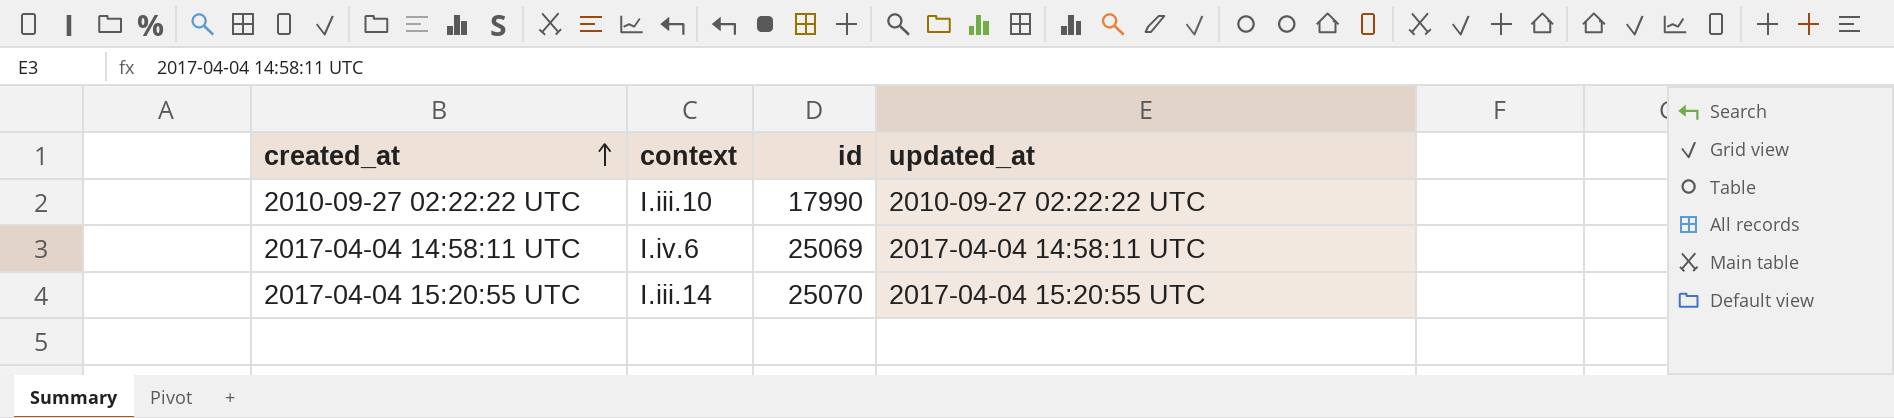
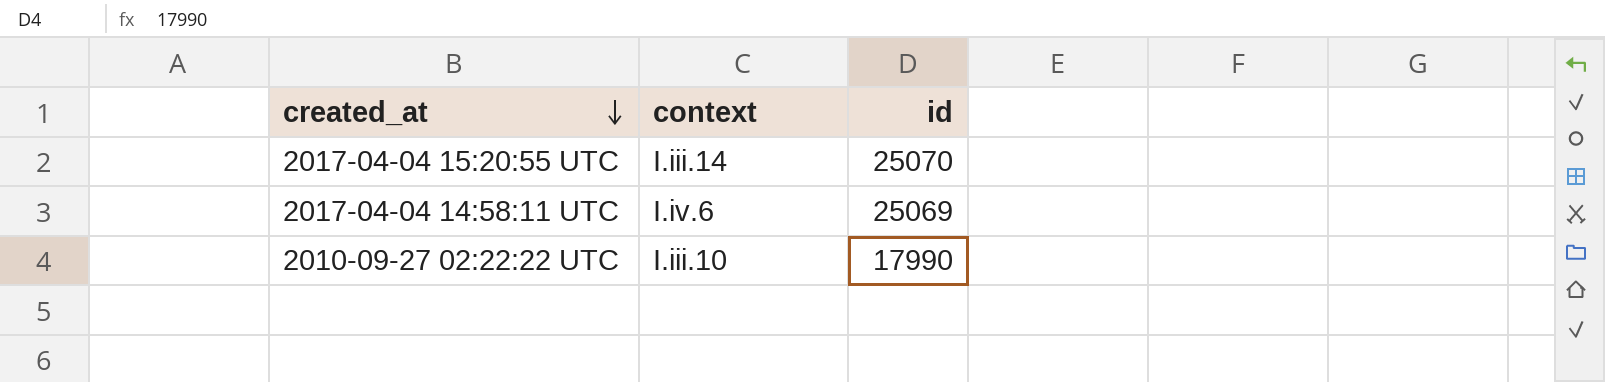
row order: created_at ascending -> created_at descending
column updated_at | position: 4 -> none

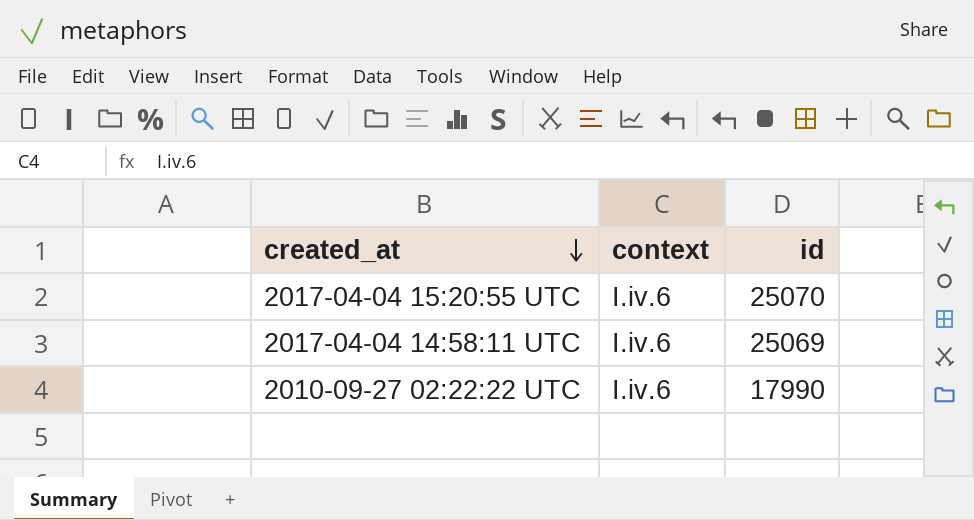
2017-04-04 15:20:55 UTC | context: I.iii.14 -> I.iv.6
2010-09-27 02:22:22 UTC | context: I.iii.10 -> I.iv.6

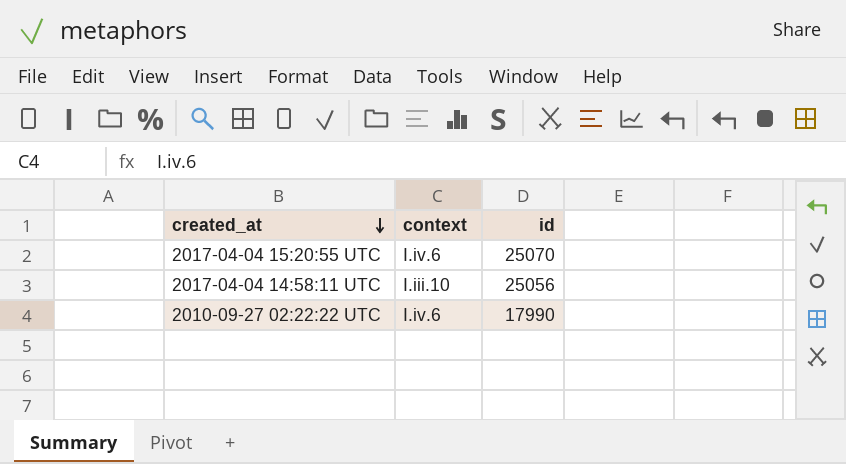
2017-04-04 14:58:11 UTC | context: I.iv.6 -> I.iii.10
2017-04-04 14:58:11 UTC | id: 25069 -> 25056

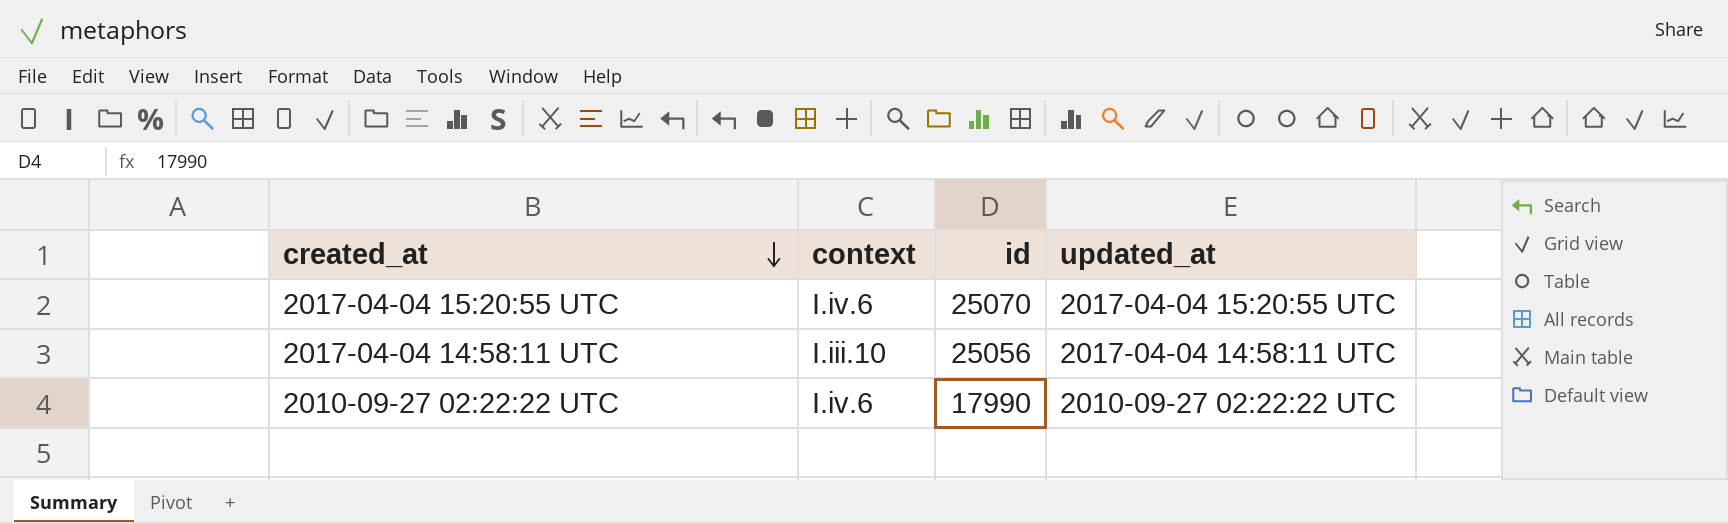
column updated_at | position: none -> 4

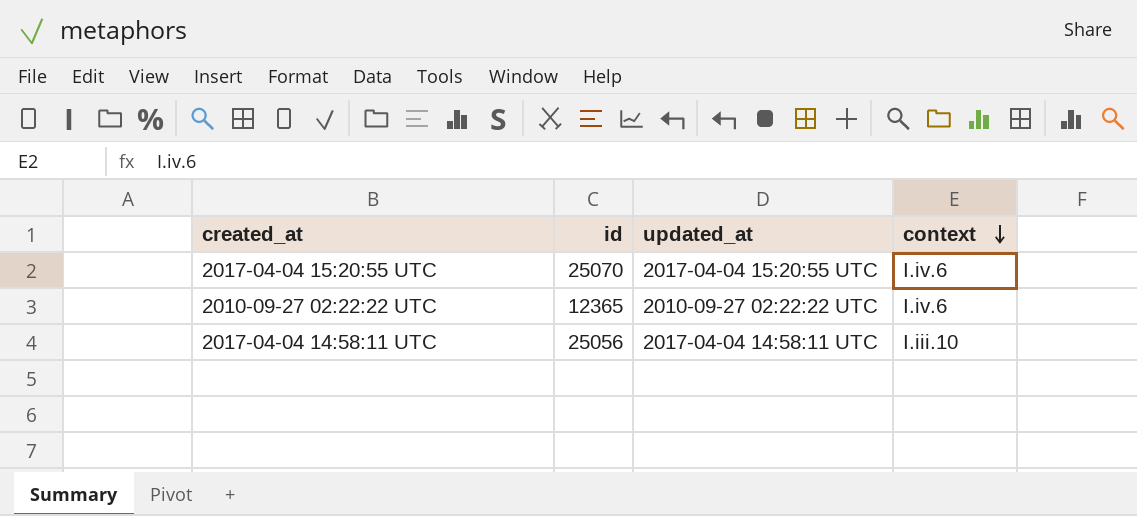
row order: created_at descending -> context descending
column context | position: 2 -> 4
2010-09-27 02:22:22 UTC | id: 17990 -> 12365

